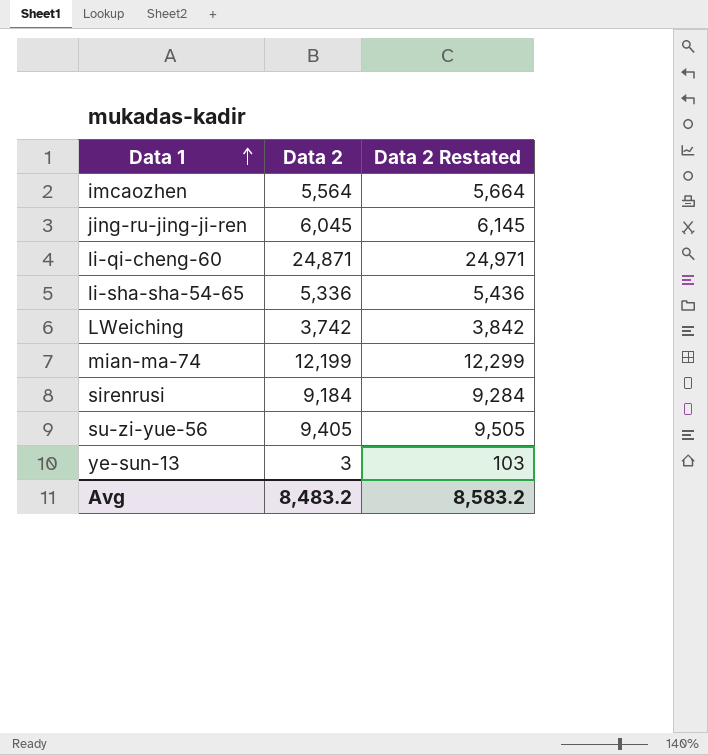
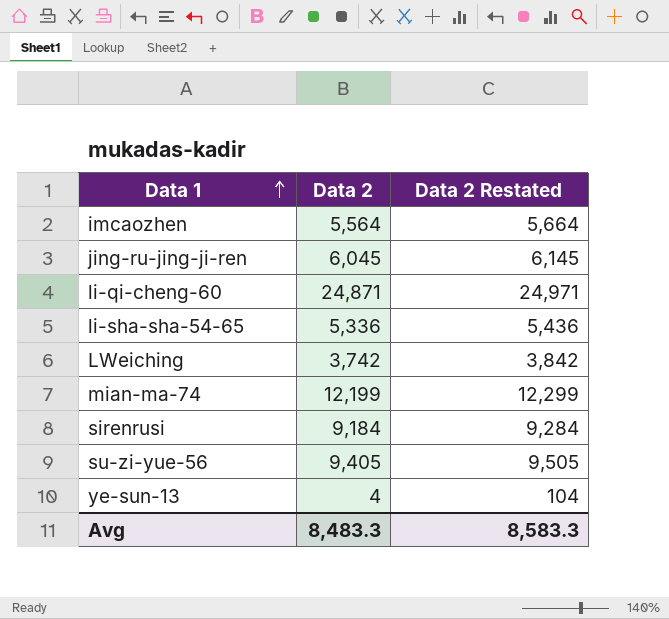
ye-sun-13 | Data 2: 3 -> 4
ye-sun-13 | Data 2 Restated: 103 -> 104
Avg | Data 2: 8,483.2 -> 8,483.3
Avg | Data 2 Restated: 8,583.2 -> 8,583.3

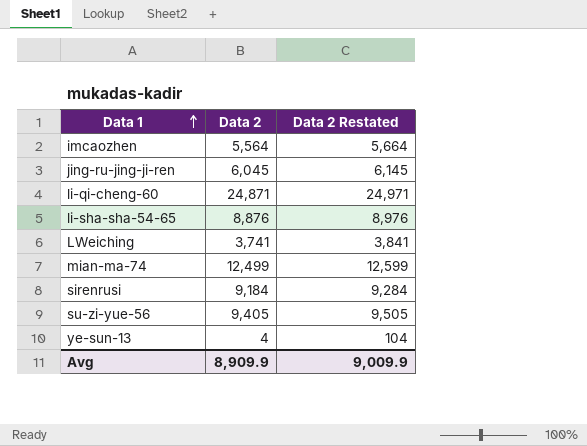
li-sha-sha-54-65 | Data 2: 5,336 -> 8,876
li-sha-sha-54-65 | Data 2 Restated: 5,436 -> 8,976
LWeiching | Data 2: 3,742 -> 3,741
LWeiching | Data 2 Restated: 3,842 -> 3,841
mian-ma-74 | Data 2: 12,199 -> 12,499
mian-ma-74 | Data 2 Restated: 12,299 -> 12,599
Avg | Data 2: 8,483.3 -> 8,909.9
Avg | Data 2 Restated: 8,583.3 -> 9,009.9

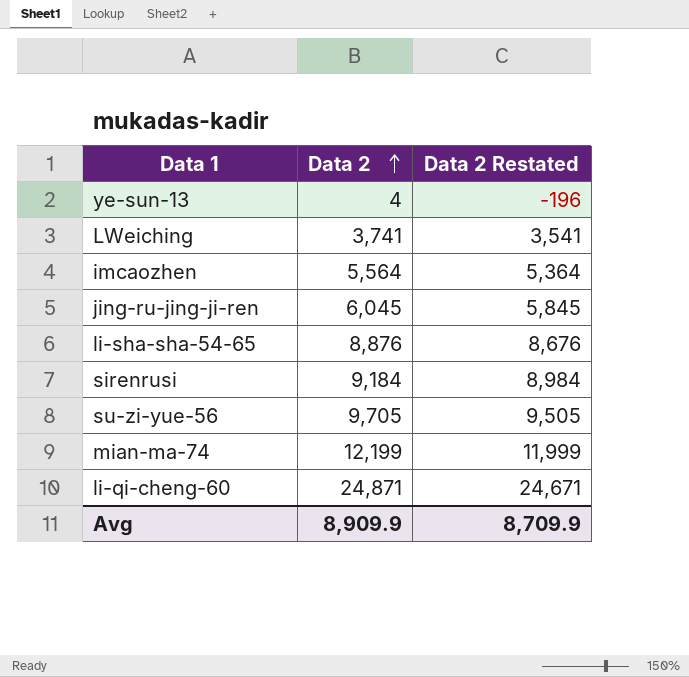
row order: Data 1 ascending -> Data 2 ascending
column Data 2 Restated | formula: [Data 2] + 100 -> [Data 2] - 200
su-zi-yue-56 | Data 2: 9,405 -> 9,705
mian-ma-74 | Data 2: 12,499 -> 12,199
Avg | Data 2 Restated: 9,009.9 -> 8,709.9

